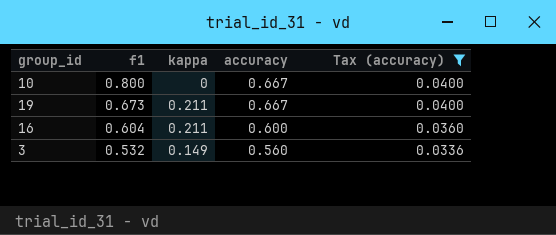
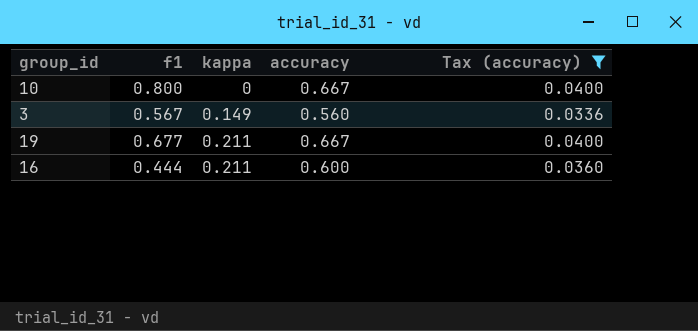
row order: f1 descending -> kappa ascending
3 | f1: 0.532 -> 0.567
19 | f1: 0.673 -> 0.677
16 | f1: 0.604 -> 0.444

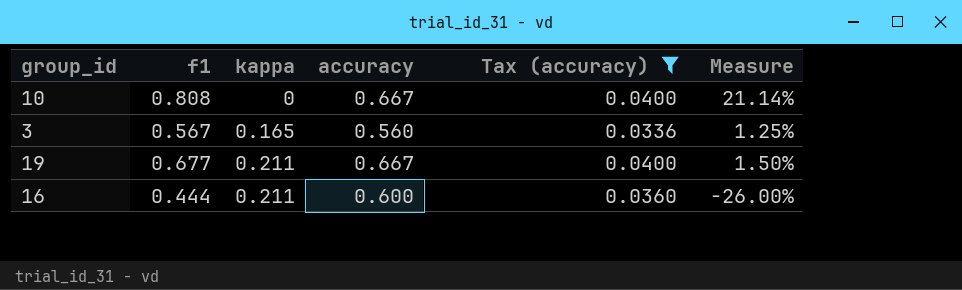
column Measure | formula: none -> ([f1] - [accuracy]) / [accuracy]
10 | f1: 0.800 -> 0.808
3 | kappa: 0.149 -> 0.165

